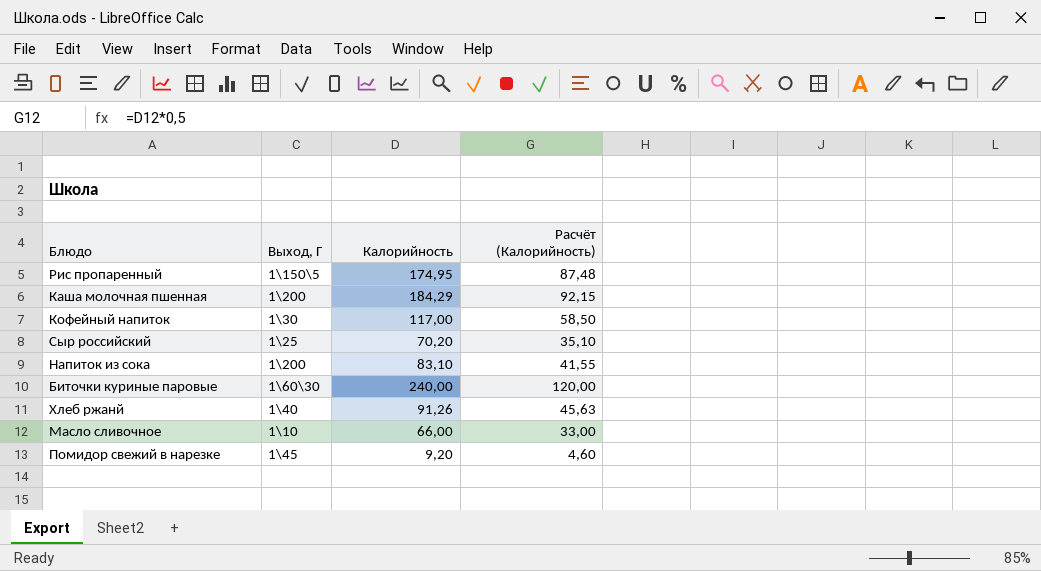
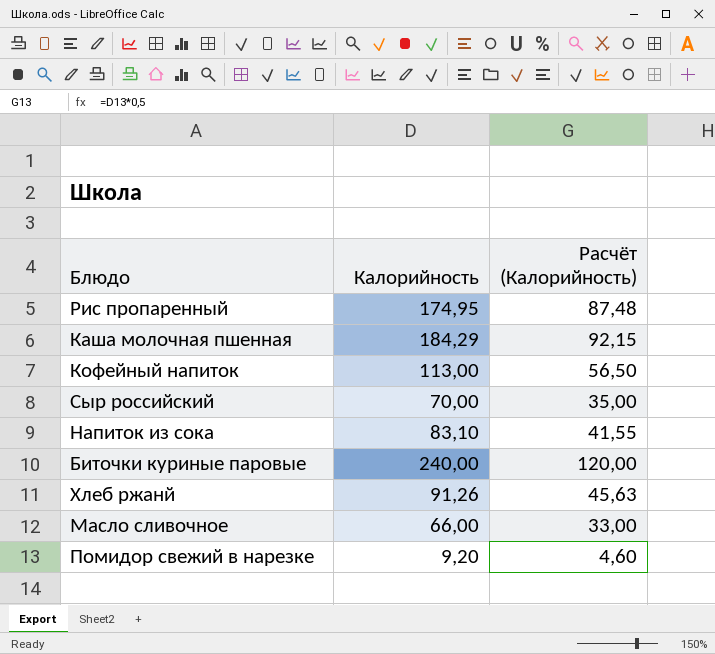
column Выход, Г | position: 2 -> none
Кофейный напиток | Калорийность: 117,00 -> 113,00
Кофейный напиток | Расчёт (Калорийность): 58,50 -> 56,50
Сыр российский | Калорийность: 70,20 -> 70,00
Сыр российский | Расчёт (Калорийность): 35,10 -> 35,00

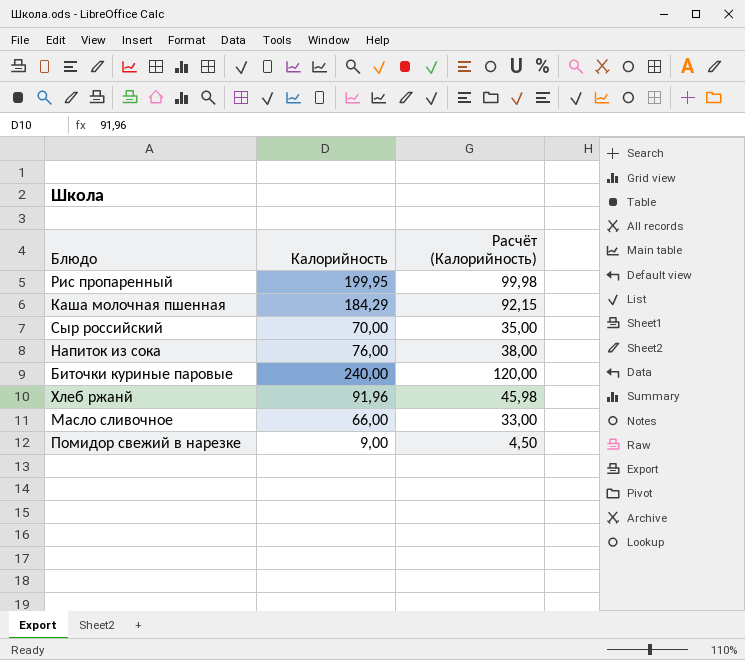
row Кофейный напиток: 113,00 | 56,50 -> none
Рис пропаренный | Калорийность: 174,95 -> 199,95
Рис пропаренный | Расчёт (Калорийность): 87,48 -> 99,98
Напиток из сока | Калорийность: 83,10 -> 76,00
Напиток из сока | Расчёт (Калорийность): 41,55 -> 38,00
Хлеб ржанй | Калорийность: 91,26 -> 91,96
Хлеб ржанй | Расчёт (Калорийность): 45,63 -> 45,98
Помидор свежий в нарезке | Калорийность: 9,20 -> 9,00
Помидор свежий в нарезке | Расчёт (Калорийность): 4,60 -> 4,50

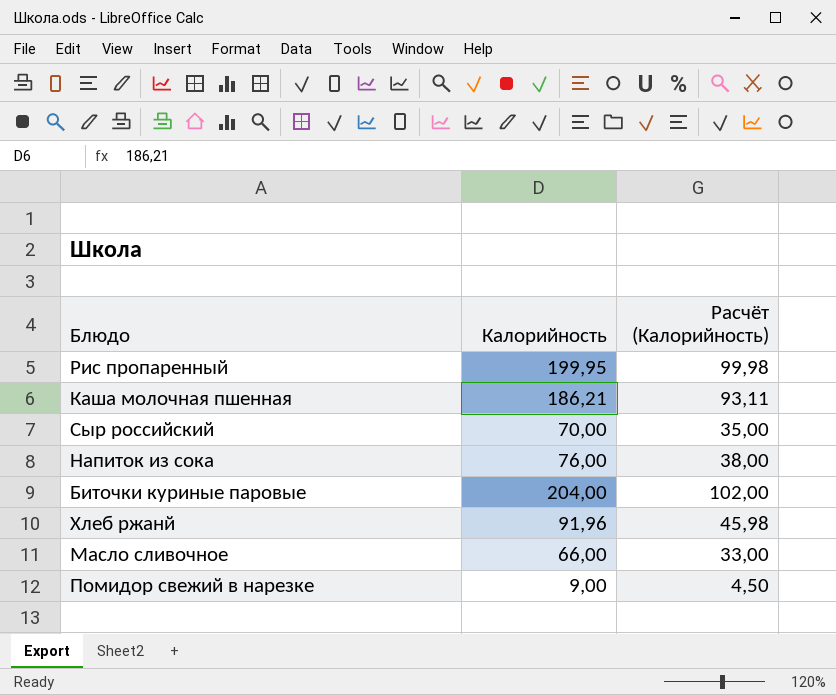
Каша молочная пшенная | Калорийность: 184,29 -> 186,21
Каша молочная пшенная | Расчёт (Калорийность): 92,15 -> 93,11
Биточки куриные паровые | Калорийность: 240,00 -> 204,00
Биточки куриные паровые | Расчёт (Калорийность): 120,00 -> 102,00

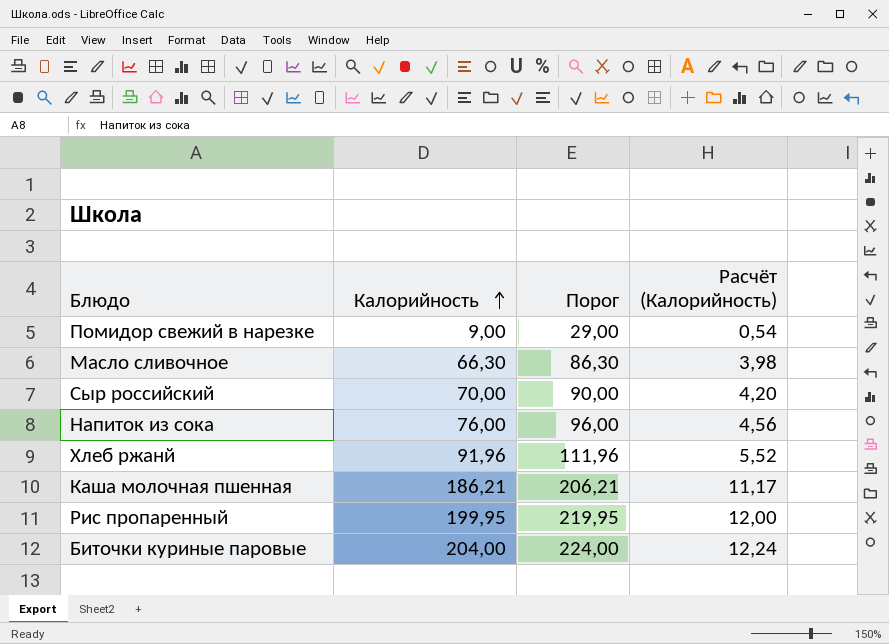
row order: none -> Калорийность ascending
column Порог | formula: none -> [Калорийность] + 20
column Расчёт (Калорийность) | formula: [Калорийность] * 0,5 -> [Калорийность] * 0,06
Масло сливочное | Калорийность: 66,00 -> 66,30

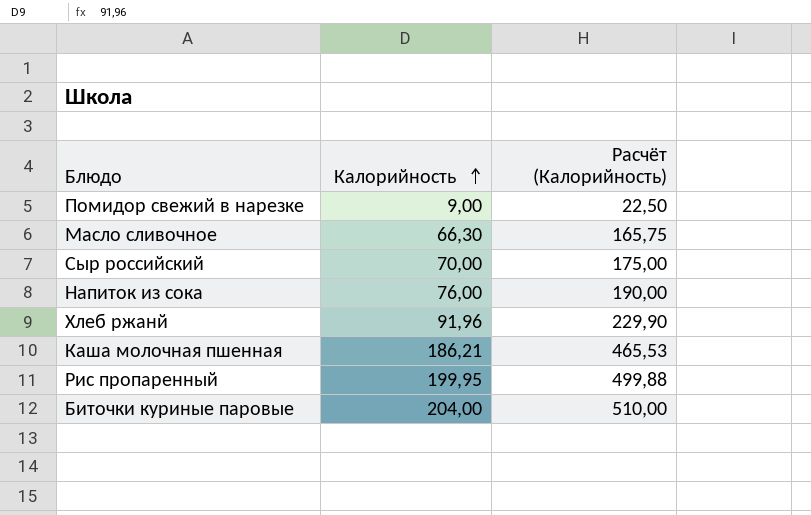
column Порог | formula: [Калорийность] + 20 -> none
column Расчёт (Калорийность) | formula: [Калорийность] * 0,06 -> [Калорийность] * 2,5

